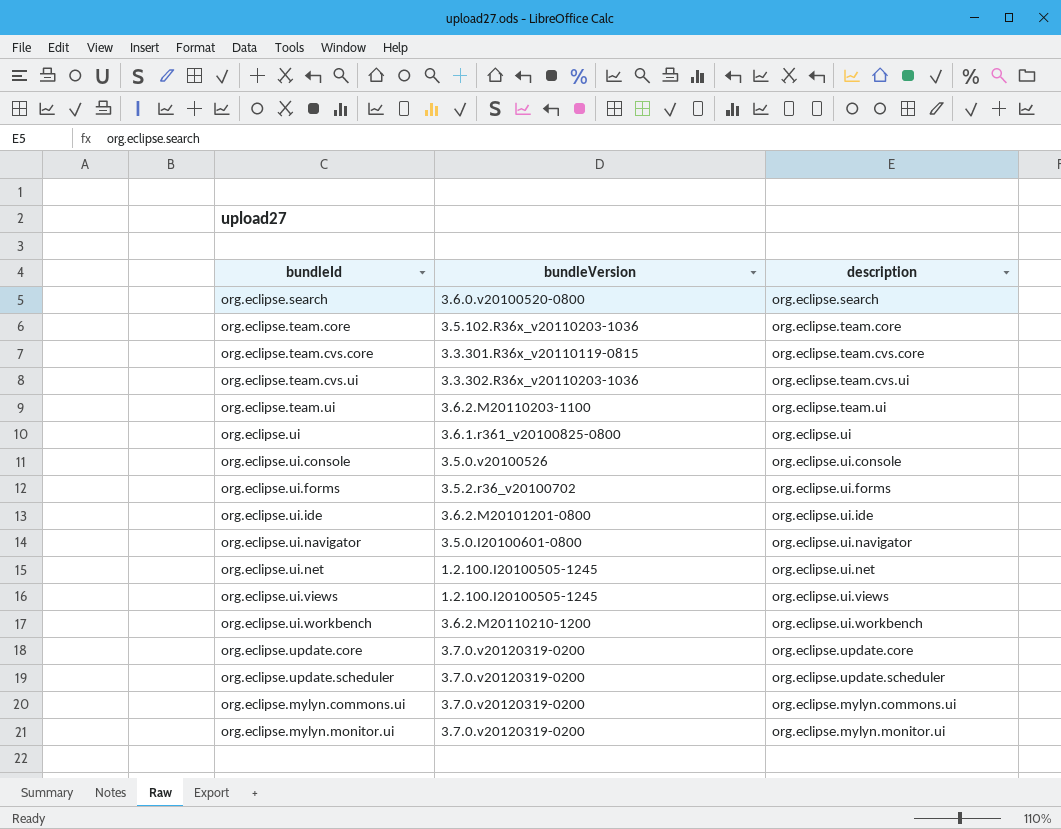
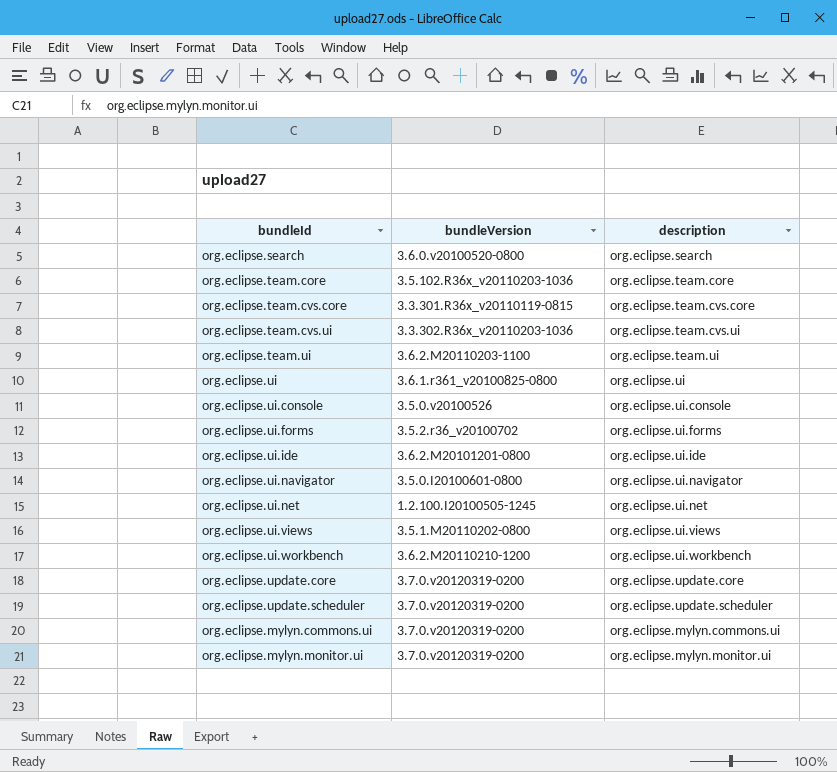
org.eclipse.ui.views | bundleVersion: 1.2.100.I20100505-1245 -> 3.5.1.M20110202-0800

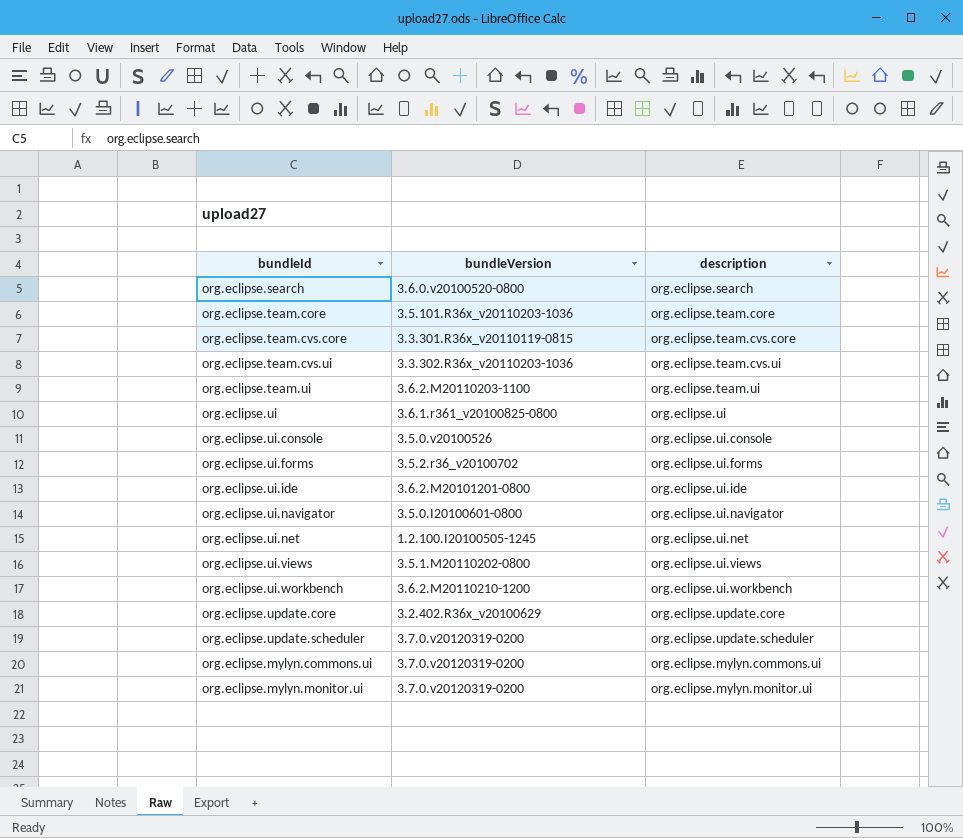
org.eclipse.team.core | bundleVersion: 3.5.102.R36x_v20110203-1036 -> 3.5.101.R36x_v20110203-1036
org.eclipse.update.core | bundleVersion: 3.7.0.v20120319-0200 -> 3.2.402.R36x_v20100629

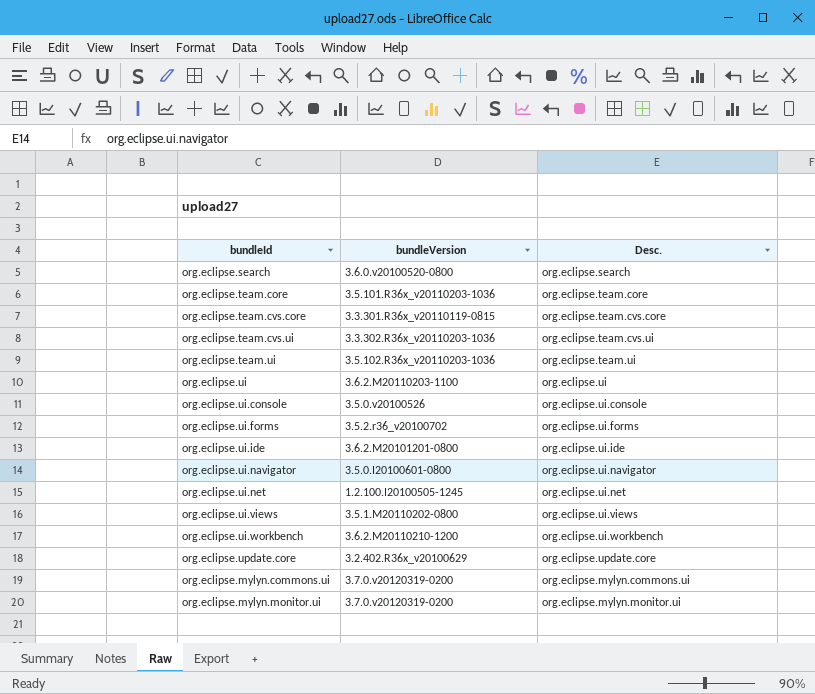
column name: description -> Desc.
row org.eclipse.update.scheduler: 3.7.0.v20120319-0200 | org.eclipse.update.scheduler -> none
org.eclipse.team.ui | bundleVersion: 3.6.2.M20110203-1100 -> 3.5.102.R36x_v20110203-1036
org.eclipse.ui | bundleVersion: 3.6.1.r361_v20100825-0800 -> 3.6.2.M20110203-1100

